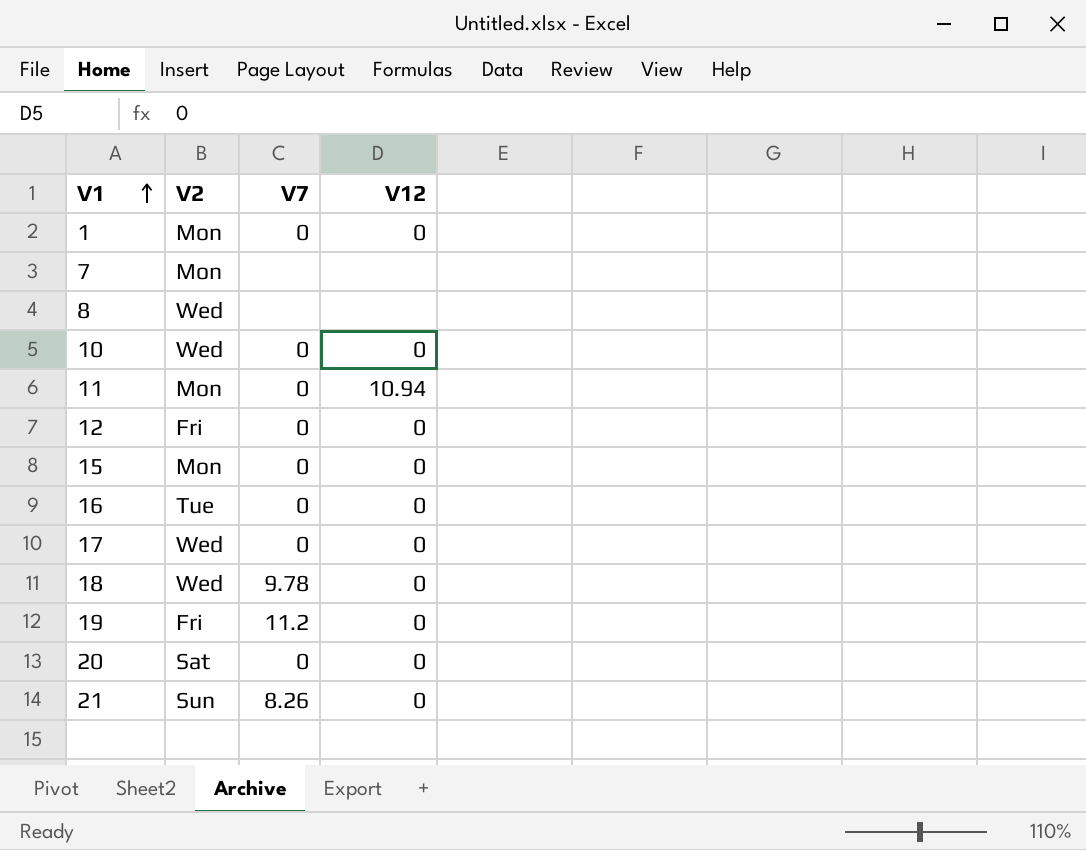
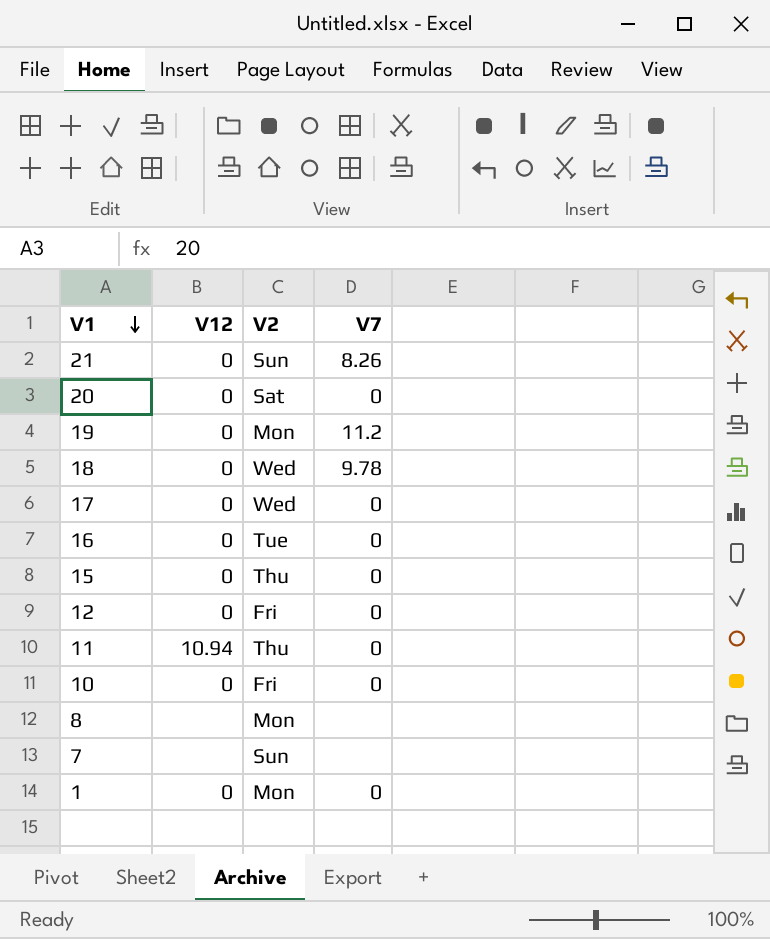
row order: V1 ascending -> V1 descending
column V12 | position: 4 -> 2
19 | V2: Fri -> Mon
15 | V2: Mon -> Thu
11 | V2: Mon -> Thu
10 | V2: Wed -> Fri
8 | V2: Wed -> Mon
7 | V2: Mon -> Sun

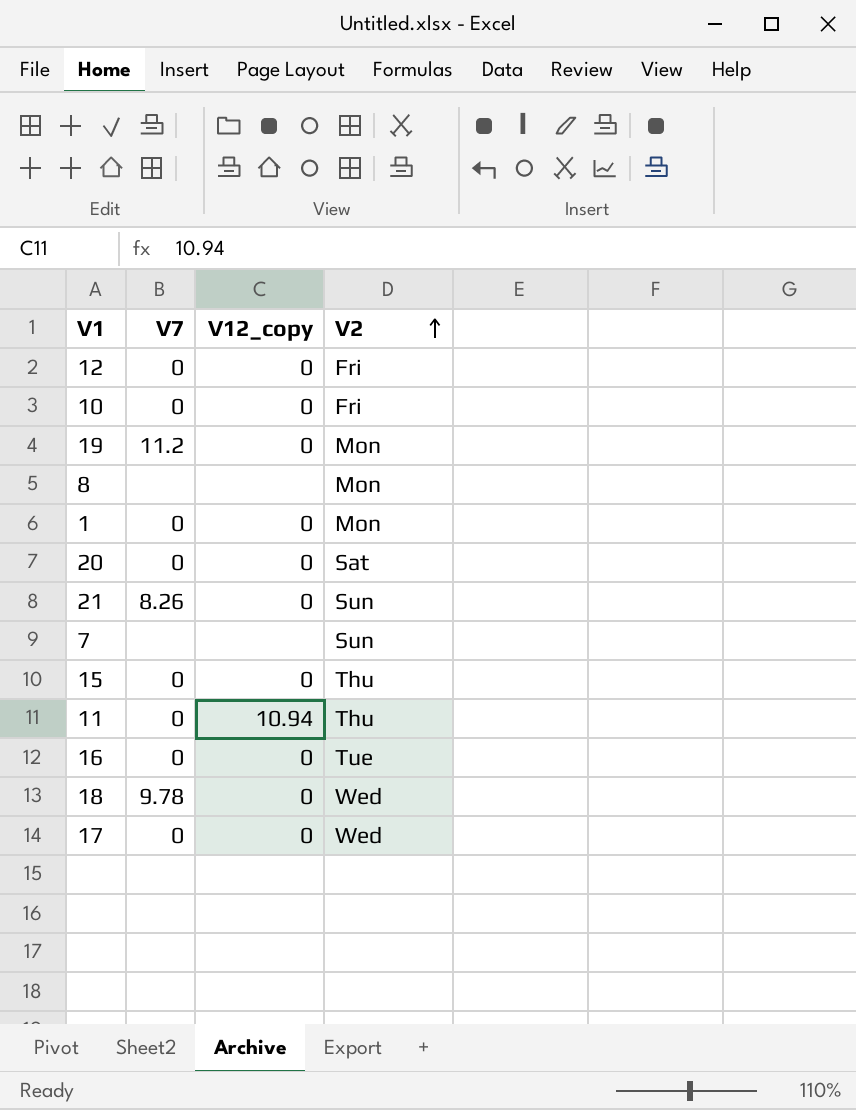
row order: V1 descending -> V2 ascending
column V7 | position: 4 -> 2
column name: V12 -> V12_copy

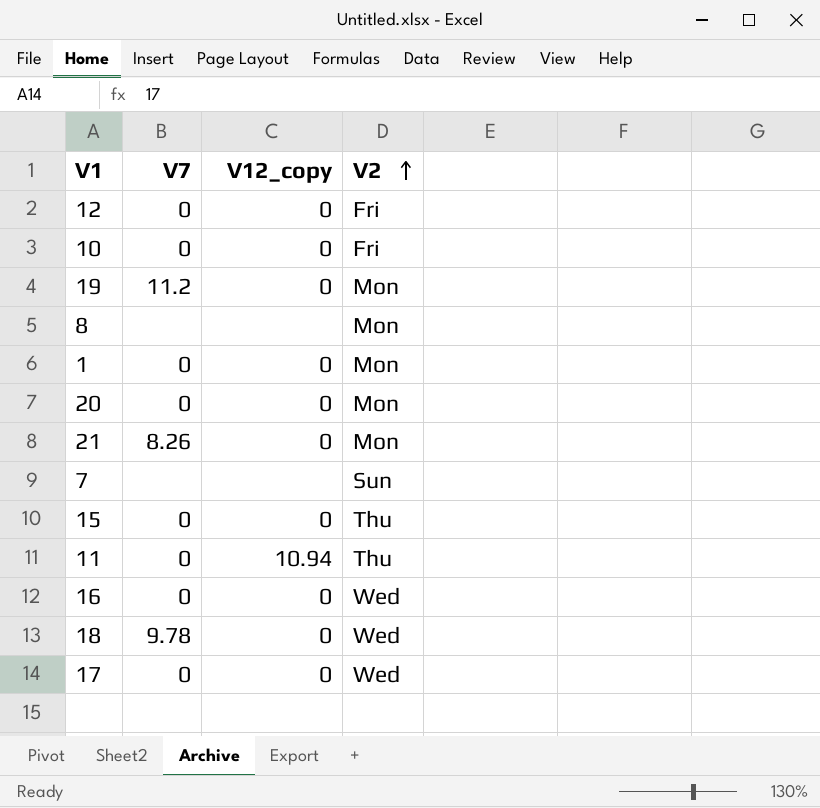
20 | V2: Sat -> Mon
21 | V2: Sun -> Mon
16 | V2: Tue -> Wed

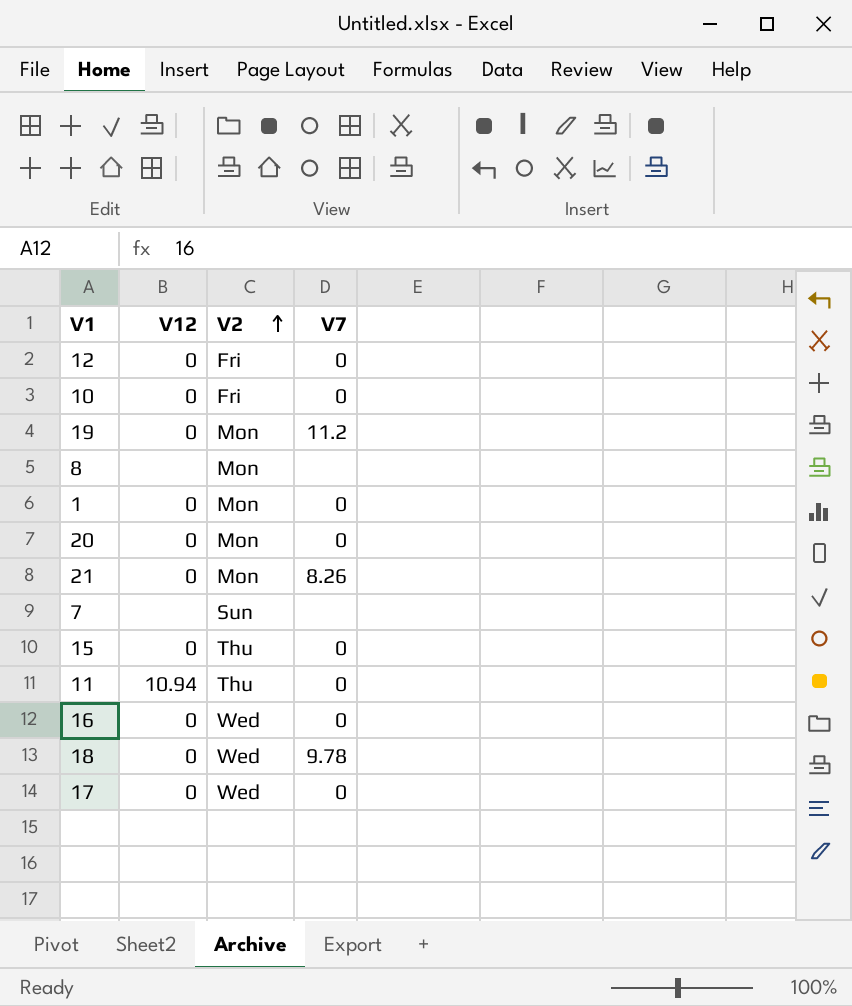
column name: V12_copy -> V12
column V7 | position: 2 -> 4

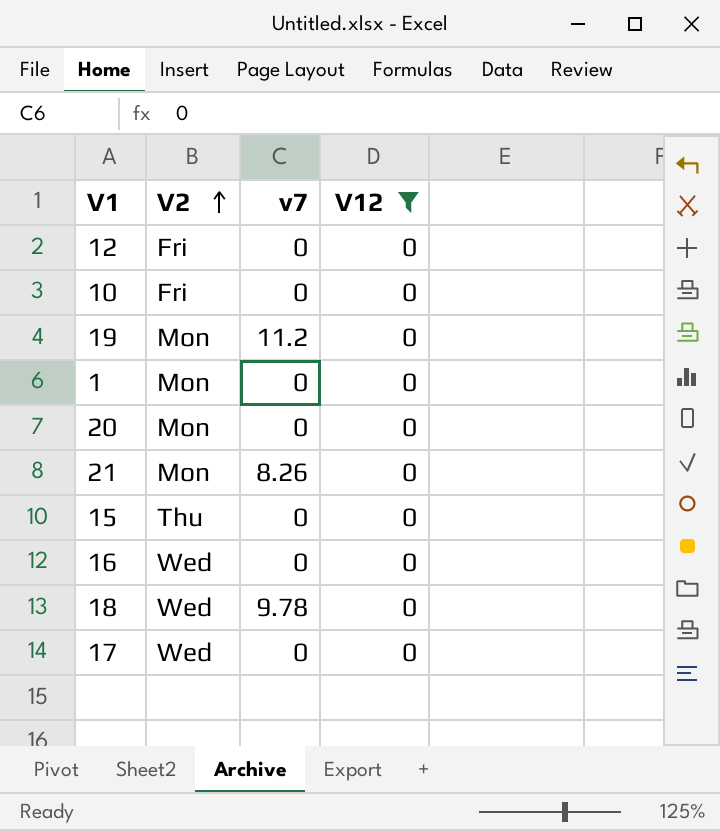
filter: none -> V12 = 0
column name: V7 -> v7
column V12 | position: 2 -> 4

